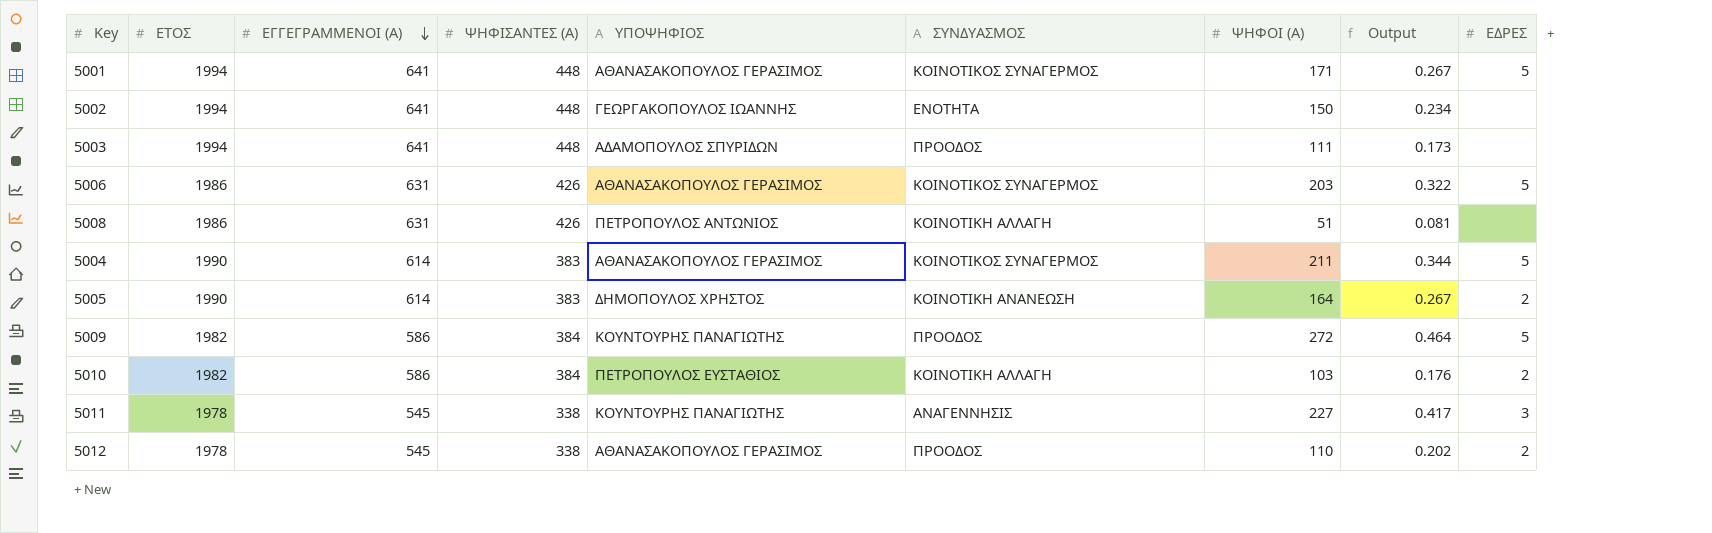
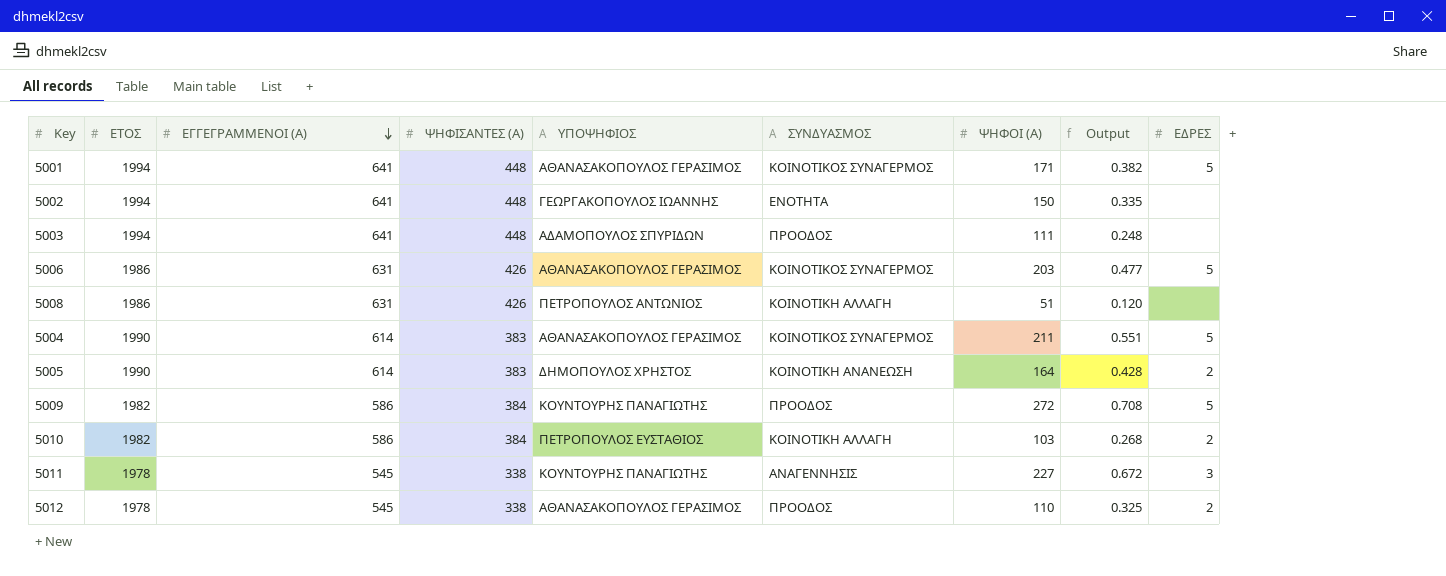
column Output | formula: [ΨΗΦΟΙ (Α)] / [ΕΓΓΕΓΡΑΜΜΕΝΟΙ (Α)] -> [ΨΗΦΟΙ (Α)] / [ΨΗΦΙΣΑΝΤΕΣ (Α)]

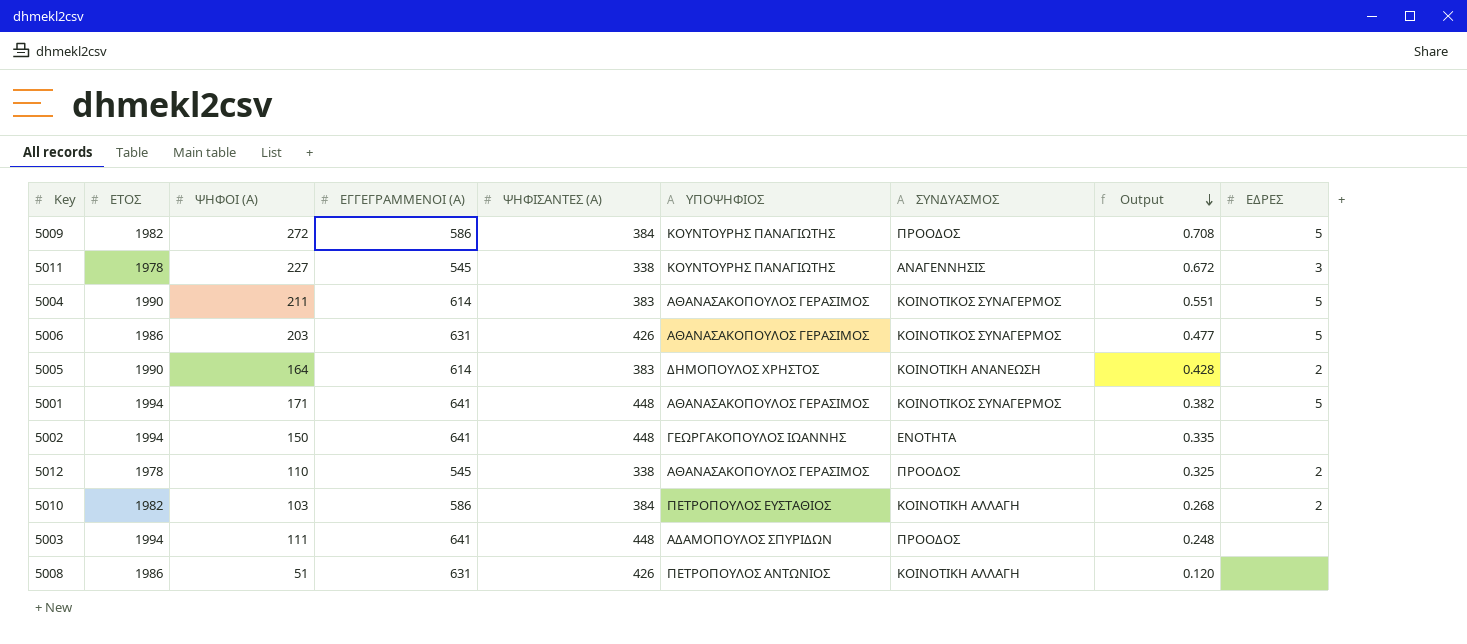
row order: ΕΓΓΕΓΡΑΜΜΕΝΟΙ (Α) descending -> Output descending
column ΨΗΦΟΙ (Α) | position: 7 -> 3

